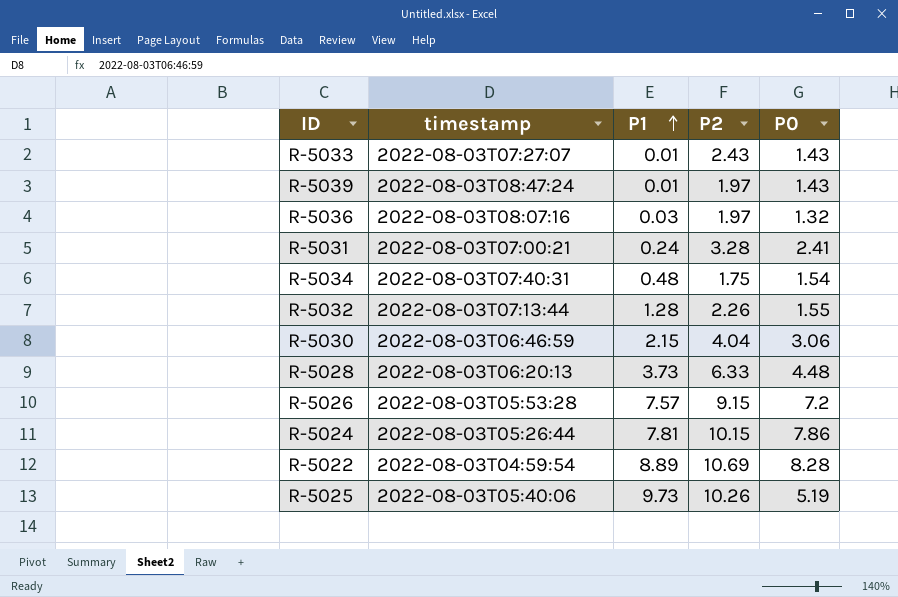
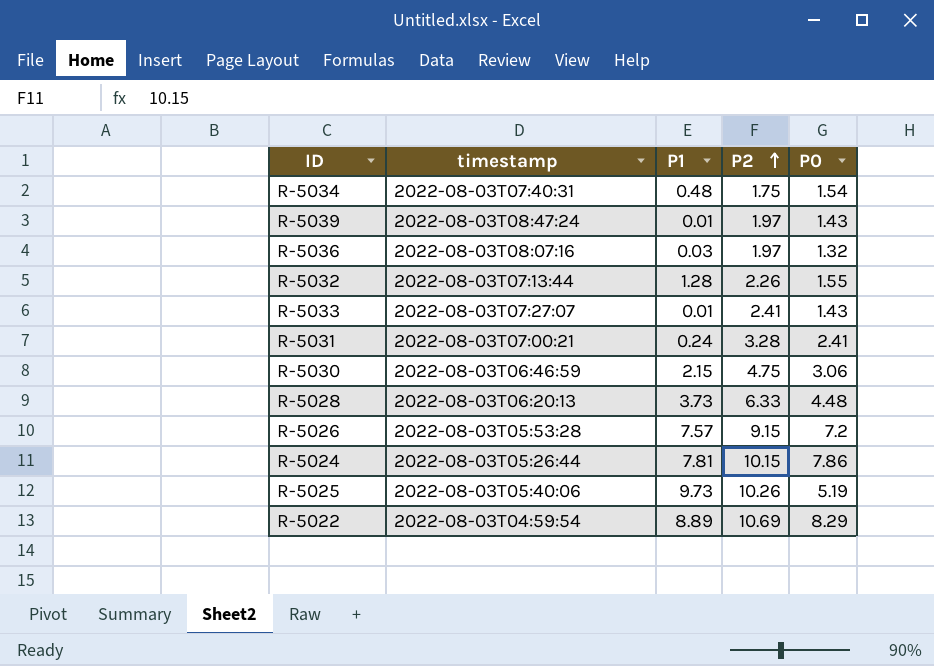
row order: P1 ascending -> P2 ascending
R-5033 | P2: 2.43 -> 2.41
R-5030 | P2: 4.04 -> 4.75
R-5022 | P0: 8.28 -> 8.29

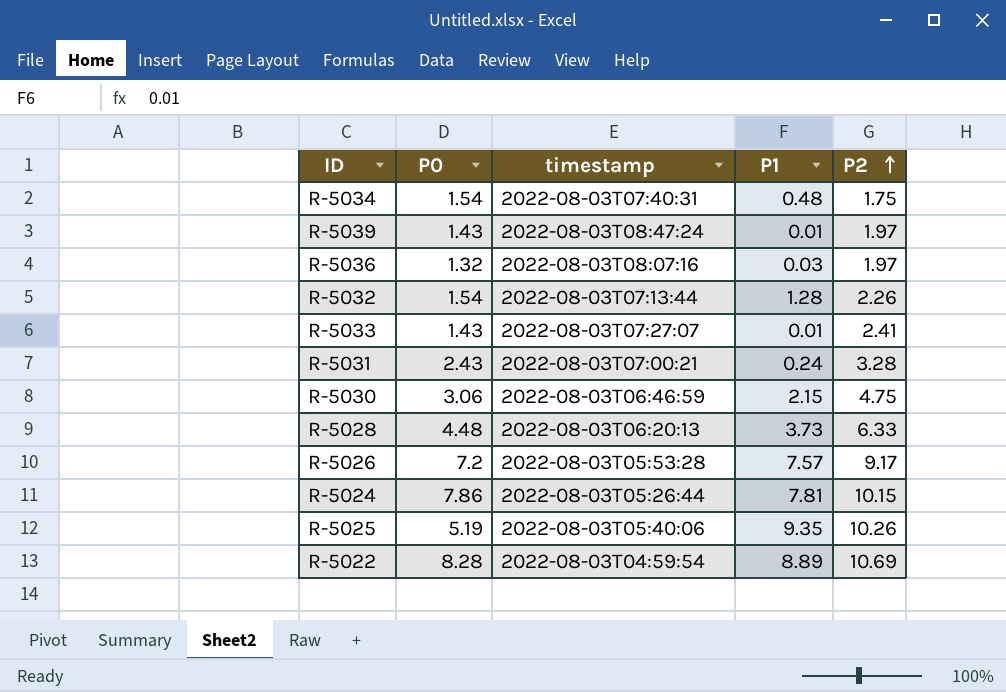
column P0 | position: 5 -> 2
R-5032 | P0: 1.55 -> 1.54
R-5031 | P0: 2.41 -> 2.43
R-5026 | P2: 9.15 -> 9.17
R-5025 | P1: 9.73 -> 9.35
R-5022 | P0: 8.29 -> 8.28

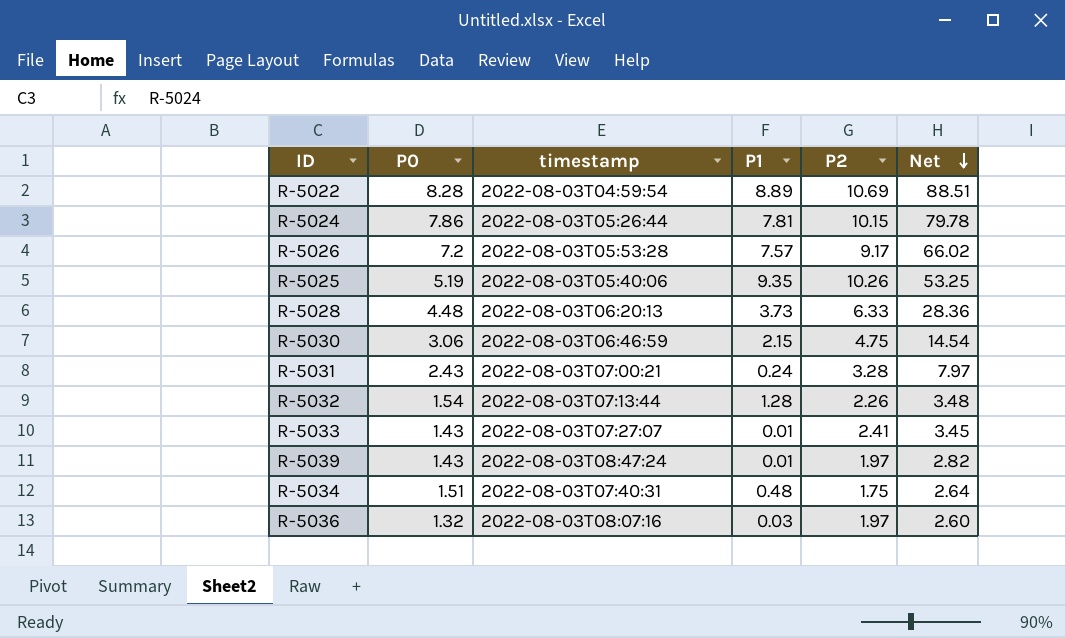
row order: P2 ascending -> Net descending
column Net | formula: none -> [P0] * [P2]
R-5034 | P0: 1.54 -> 1.51

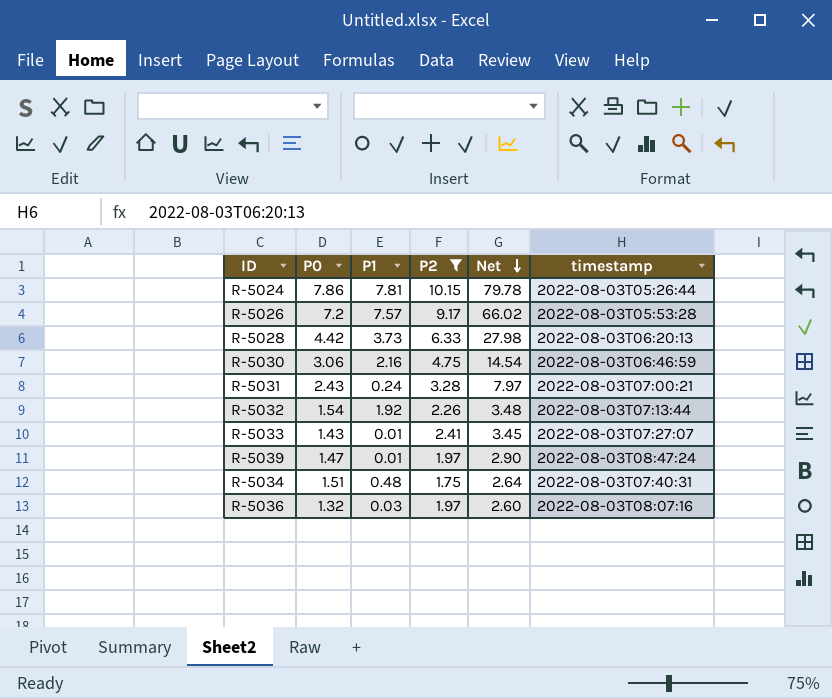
filter: none -> P2 <= 10.15
column timestamp | position: 3 -> 6
R-5028 | P0: 4.48 -> 4.42
R-5028 | Net: 28.36 -> 27.98
R-5030 | P1: 2.15 -> 2.16
R-5032 | P1: 1.28 -> 1.92
R-5039 | P0: 1.43 -> 1.47
R-5039 | Net: 2.82 -> 2.90

